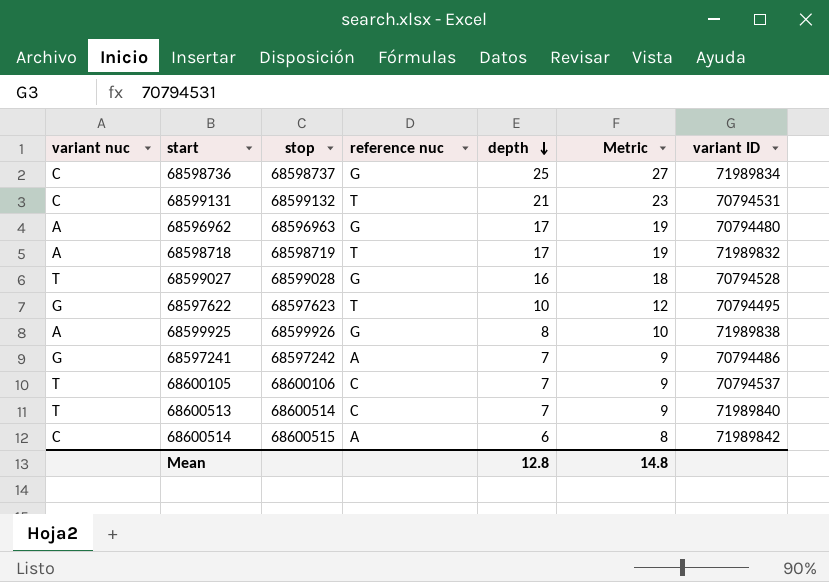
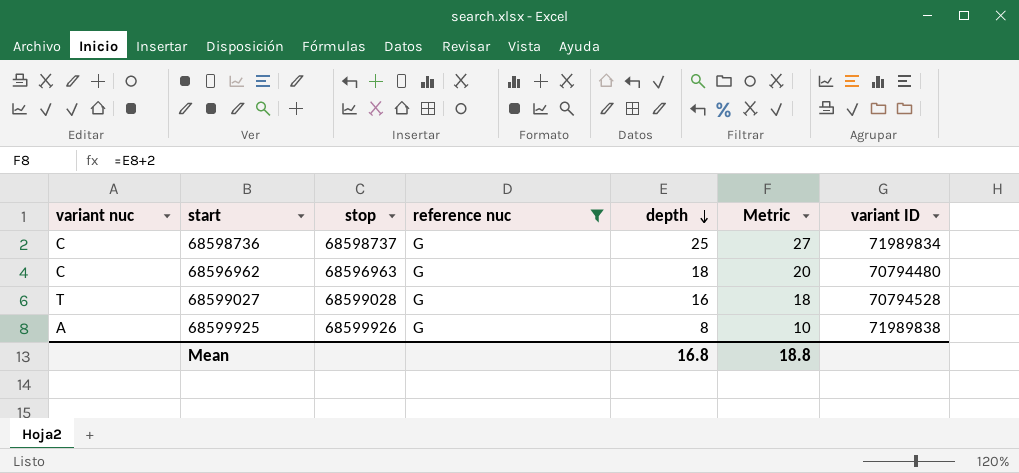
filter: none -> reference nuc = G
68596962 | variant nuc: A -> C
68596962 | depth: 17 -> 18
68596962 | Metric: 19 -> 20
Mean | depth: 12.8 -> 16.8
Mean | Metric: 14.8 -> 18.8

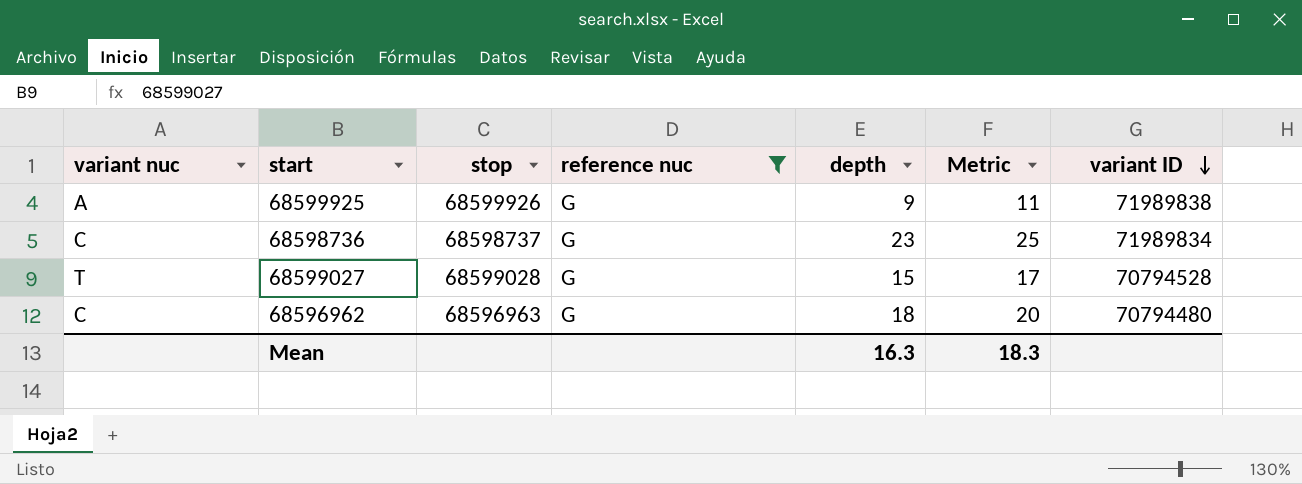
row order: depth descending -> variant ID descending
68599925 | depth: 8 -> 9
68599925 | Metric: 10 -> 11
68598736 | depth: 25 -> 23
68598736 | Metric: 27 -> 25
68599027 | depth: 16 -> 15
68599027 | Metric: 18 -> 17
Mean | depth: 16.8 -> 16.3
Mean | Metric: 18.8 -> 18.3

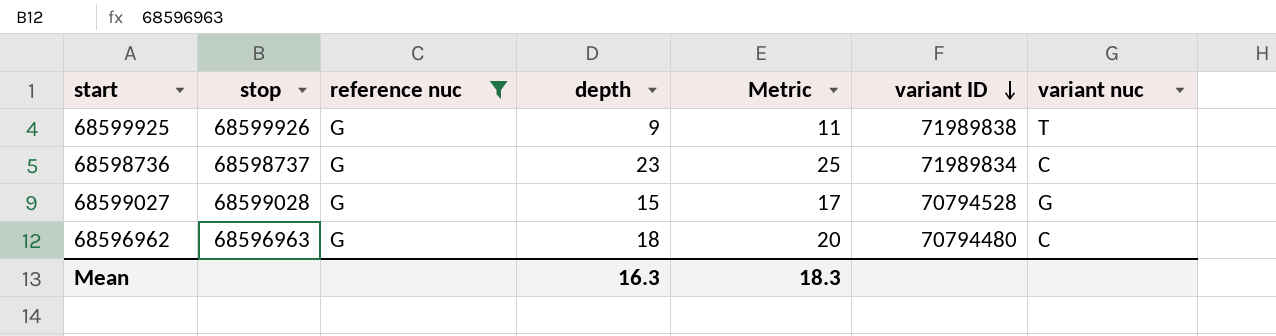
column variant nuc | position: 1 -> 7
68599925 | variant nuc: A -> T
68599027 | variant nuc: T -> G

